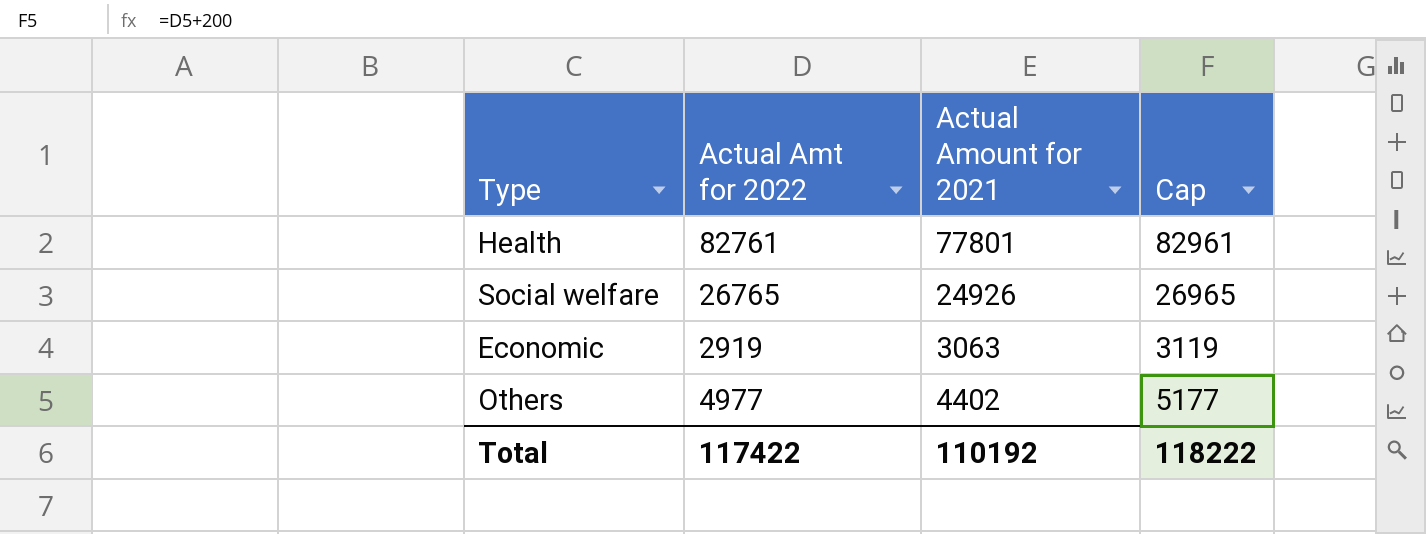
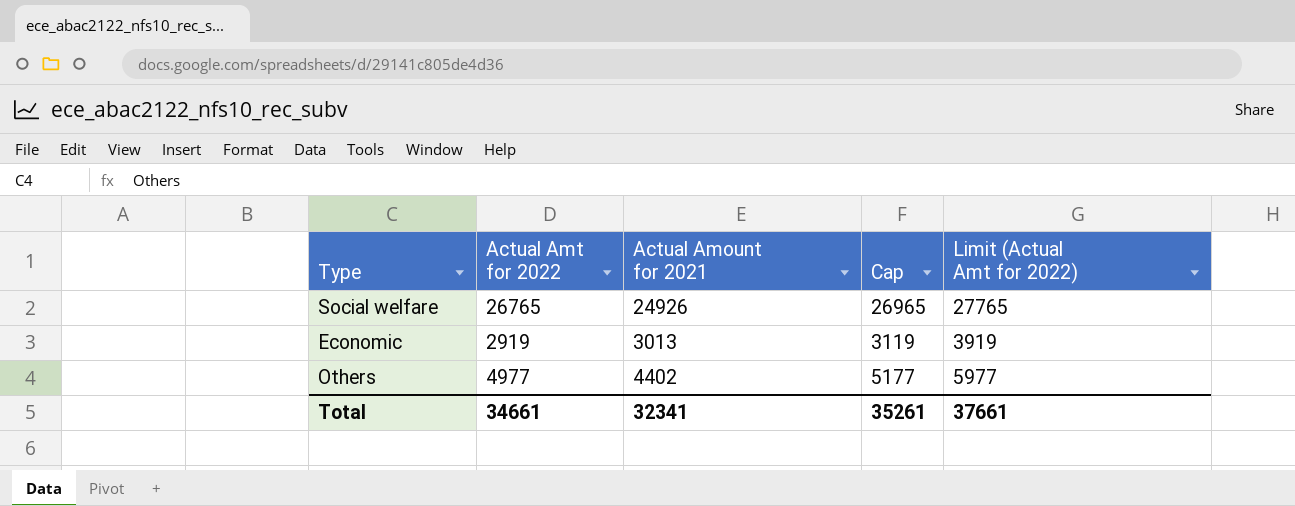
column Limit (Actual Amt for 2022) | formula: none -> [Actual Amt for 2022] + 1000
row Health: 82761 | 77801 | 82961 -> none
Economic | Actual Amount for 2021: 3063 -> 3013
Total | Actual Amt for 2022: 117422 -> 34661
Total | Actual Amount for 2021: 110192 -> 32341
Total | Cap: 118222 -> 35261

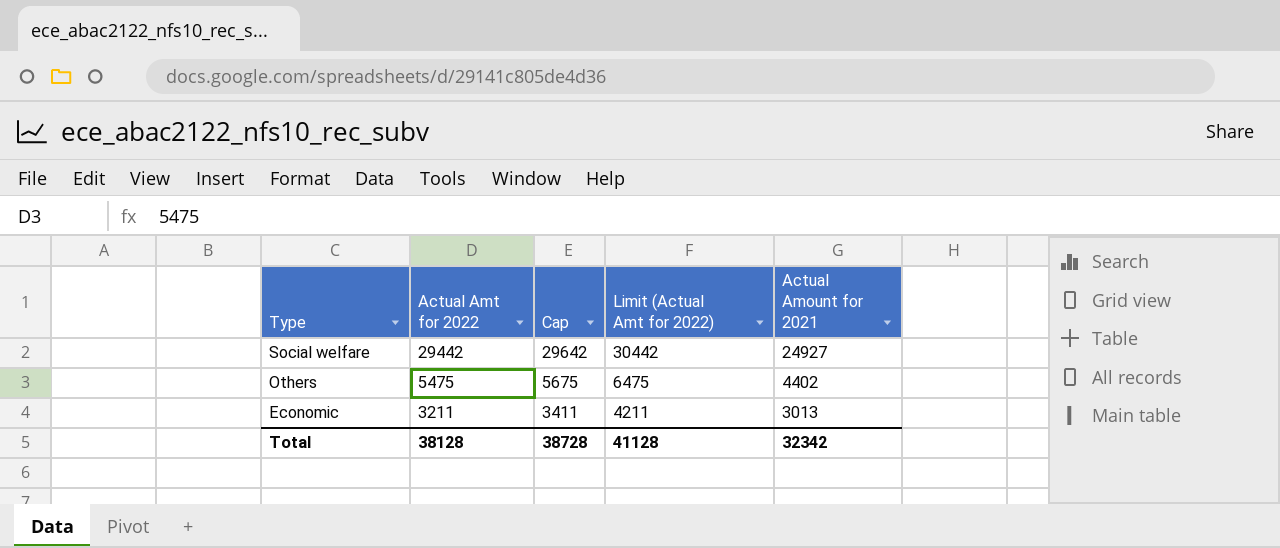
row order: none -> Type descending
column Actual Amount for 2021 | position: 3 -> 5
Social welfare | Actual Amt for 2022: 26765 -> 29442
Social welfare | Cap: 26965 -> 29642
Social welfare | Limit (Actual Amt for 2022): 27765 -> 30442
Social welfare | Actual Amount for 2021: 24926 -> 24927
Others | Actual Amt for 2022: 4977 -> 5475
Others | Cap: 5177 -> 5675
Others | Limit (Actual Amt for 2022): 5977 -> 6475
Economic | Actual Amt for 2022: 2919 -> 3211
Economic | Cap: 3119 -> 3411
Economic | Limit (Actual Amt for 2022): 3919 -> 4211
Total | Actual Amt for 2022: 34661 -> 38128
Total | Cap: 35261 -> 38728
Total | Limit (Actual Amt for 2022): 37661 -> 41128
Total | Actual Amount for 2021: 32341 -> 32342

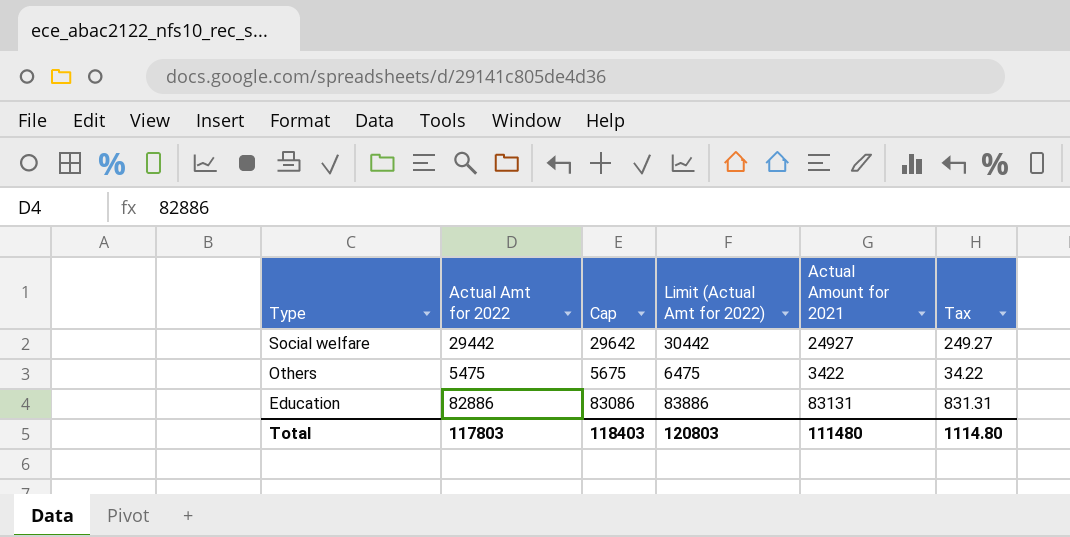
column Tax | formula: none -> [Actual Amount for 2021] * 0.01
row Economic: 3211 | 3411 | 4211 | 3013 -> none
Others | Actual Amount for 2021: 4402 -> 3422
row Education: none -> 82886 | 83086 | 83886 | 83131 | 831.31
Total | Actual Amt for 2022: 38128 -> 117803
Total | Cap: 38728 -> 118403
Total | Limit (Actual Amt for 2022): 41128 -> 120803
Total | Actual Amount for 2021: 32342 -> 111480

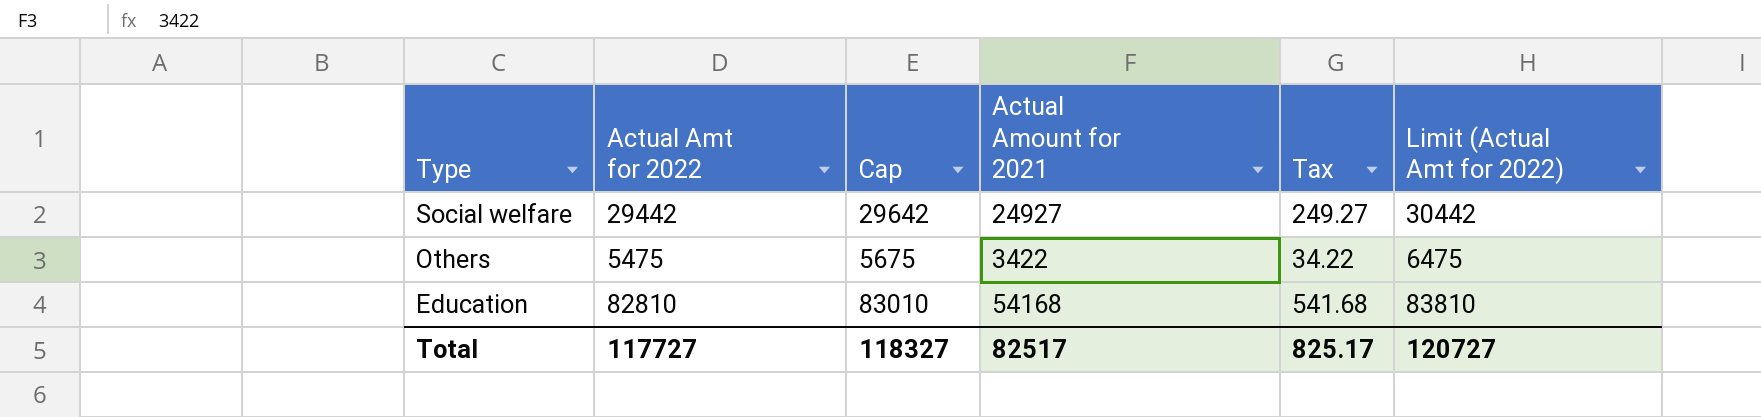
column Limit (Actual Amt for 2022) | position: 4 -> 6
Education | Actual Amt for 2022: 82886 -> 82810
Education | Cap: 83086 -> 83010
Education | Actual Amount for 2021: 83131 -> 54168
Education | Tax: 831.31 -> 541.68
Education | Limit (Actual Amt for 2022): 83886 -> 83810
Total | Actual Amt for 2022: 117803 -> 117727
Total | Cap: 118403 -> 118327
Total | Actual Amount for 2021: 111480 -> 82517
Total | Tax: 1114.80 -> 825.17
Total | Limit (Actual Amt for 2022): 120803 -> 120727

